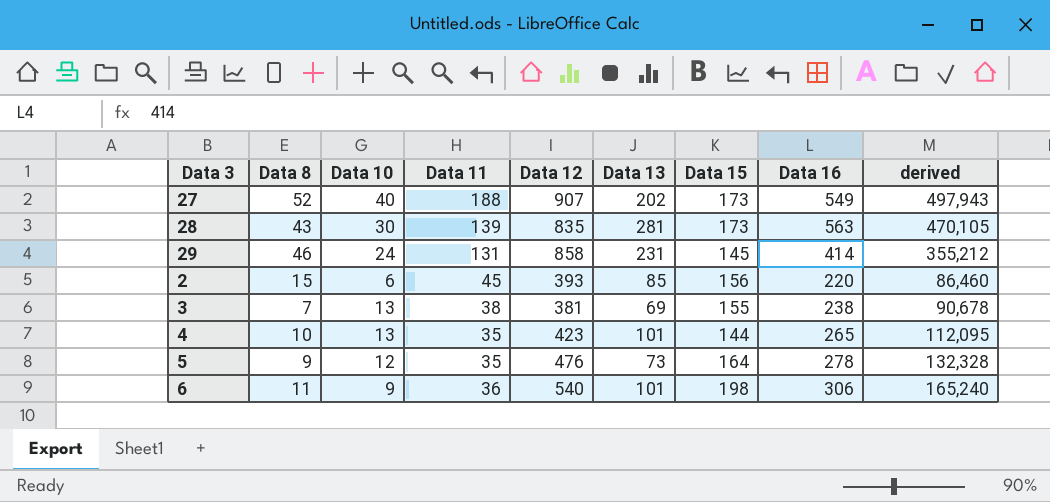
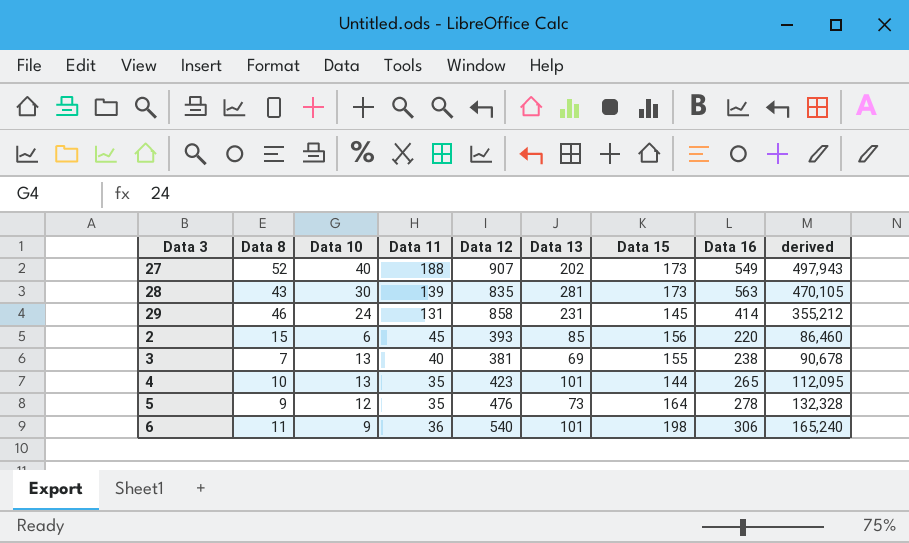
3 | Data 11: 38 -> 40

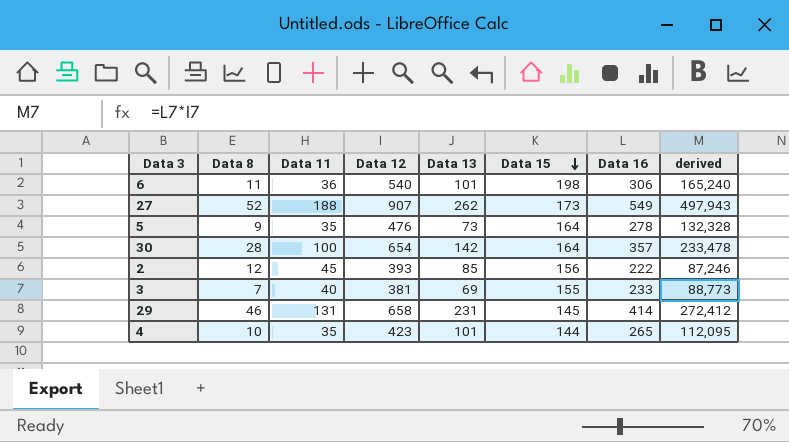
row order: none -> Data 15 descending
column Data 10 | position: 3 -> none
row 28: 43 | 30 | 139 | 835 | 281 | 173 | 563 | 470,105 -> none
27 | Data 13: 202 -> 262
row 30: none -> 28 | 100 | 654 | 142 | 164 | 357 | 233,478
2 | Data 8: 15 -> 12
2 | Data 16: 220 -> 222
2 | derived: 86,460 -> 87,246
3 | Data 16: 238 -> 233
3 | derived: 90,678 -> 88,773
29 | Data 12: 858 -> 658
29 | derived: 355,212 -> 272,412

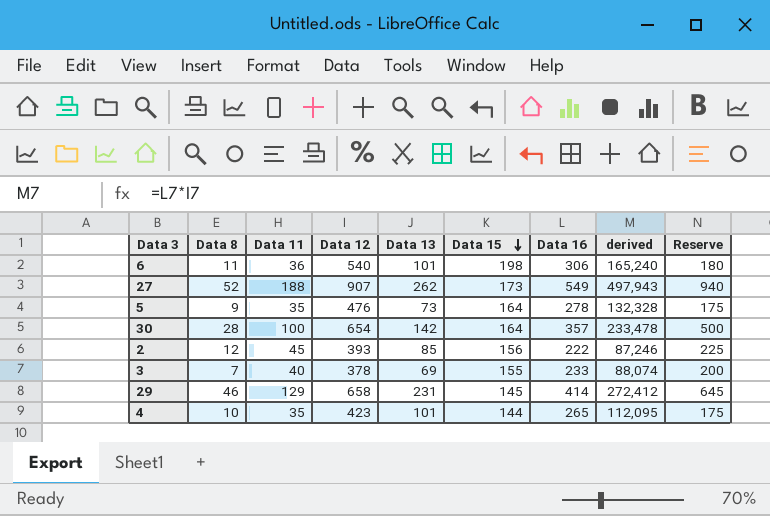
column Reserve | formula: none -> [Data 11] * 5
3 | Data 12: 381 -> 378
3 | derived: 88,773 -> 88,074
29 | Data 11: 131 -> 129

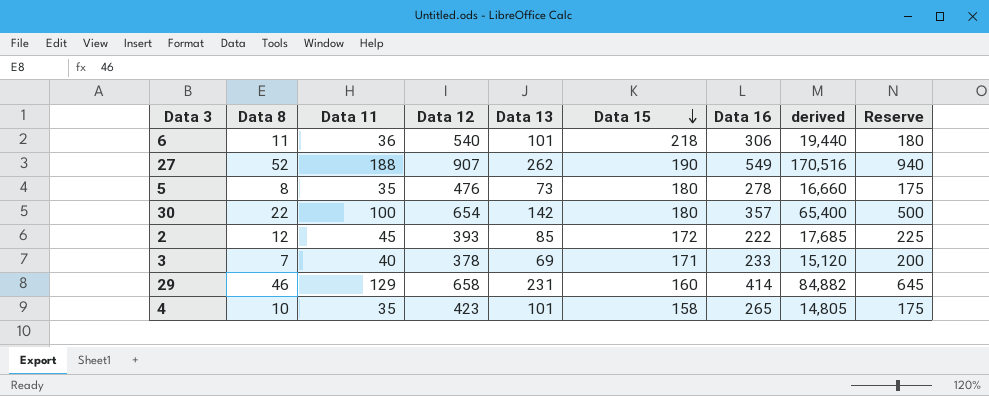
column derived | formula: [Data 12] * [Data 16] -> [Data 11] * [Data 12]
6 | Data 15: 198 -> 218
27 | Data 15: 173 -> 190
5 | Data 8: 9 -> 8
5 | Data 15: 164 -> 180
30 | Data 8: 28 -> 22
30 | Data 15: 164 -> 180
2 | Data 15: 156 -> 172
3 | Data 15: 155 -> 171
29 | Data 15: 145 -> 160
4 | Data 15: 144 -> 158

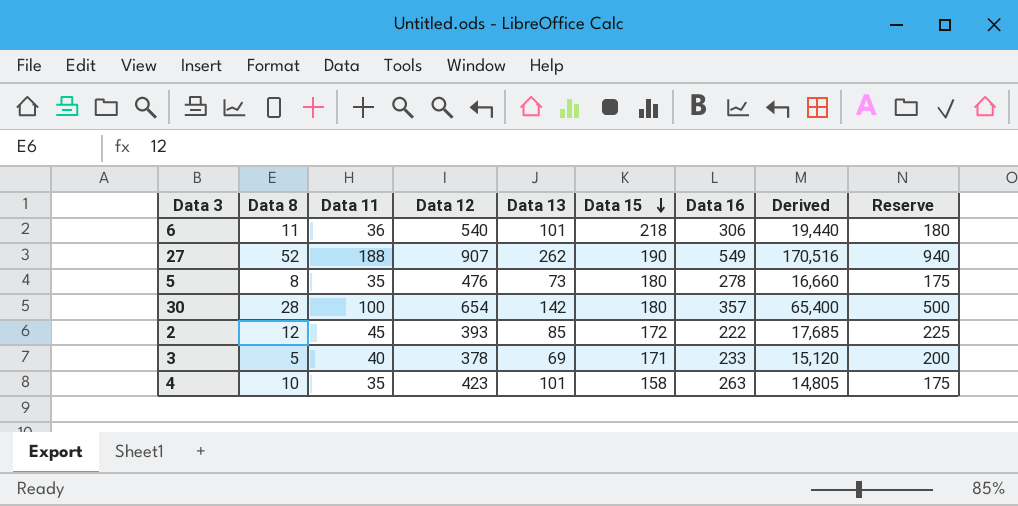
column name: derived -> Derived
row 29: 46 | 129 | 658 | 231 | 160 | 414 | 84,882 | 645 -> none
30 | Data 8: 22 -> 28
3 | Data 8: 7 -> 5
4 | Data 16: 265 -> 263

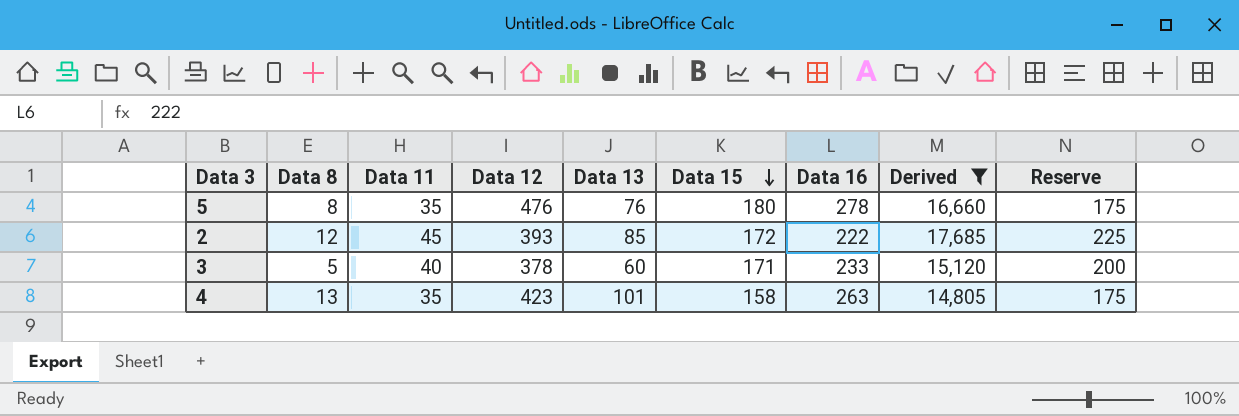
filter: none -> Derived <= 17,685
5 | Data 13: 73 -> 76
3 | Data 13: 69 -> 60
4 | Data 8: 10 -> 13

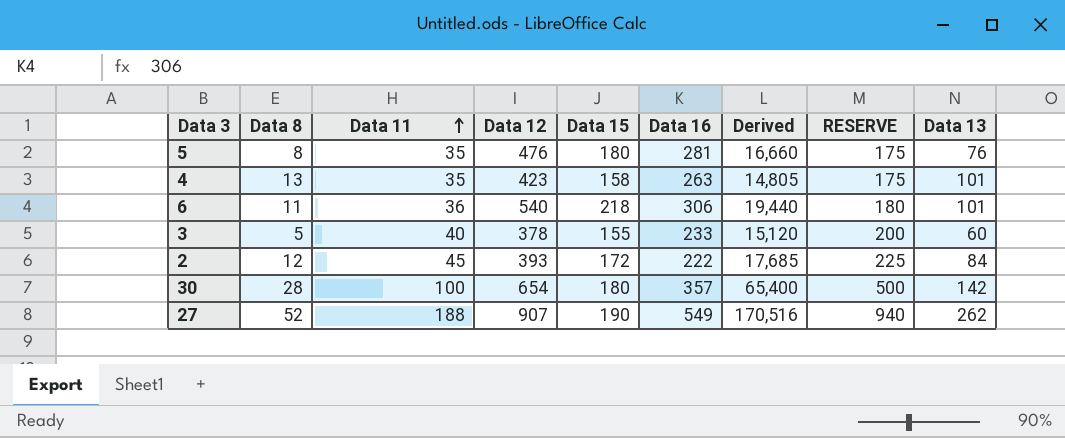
filter: Derived <= 17,685 -> none
row order: Data 15 descending -> Data 11 ascending
column name: Reserve -> RESERVE
column Data 13 | position: 5 -> 9
5 | Data 16: 278 -> 281
3 | Data 15: 171 -> 155
2 | Data 13: 85 -> 84

